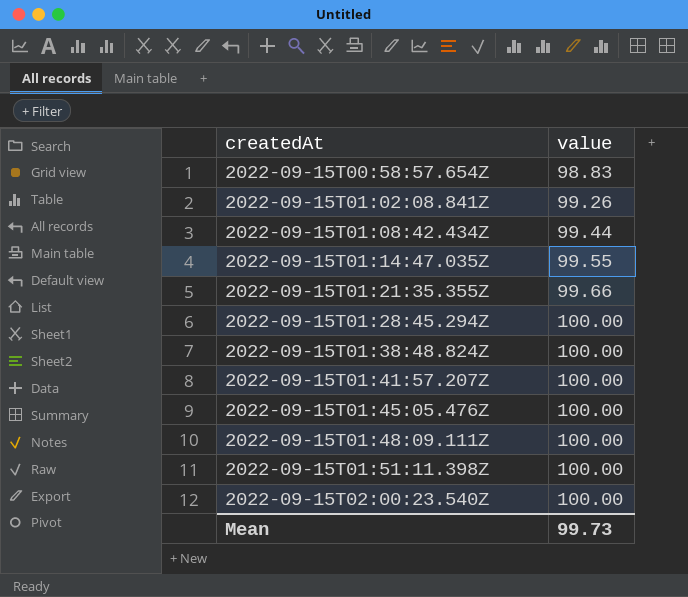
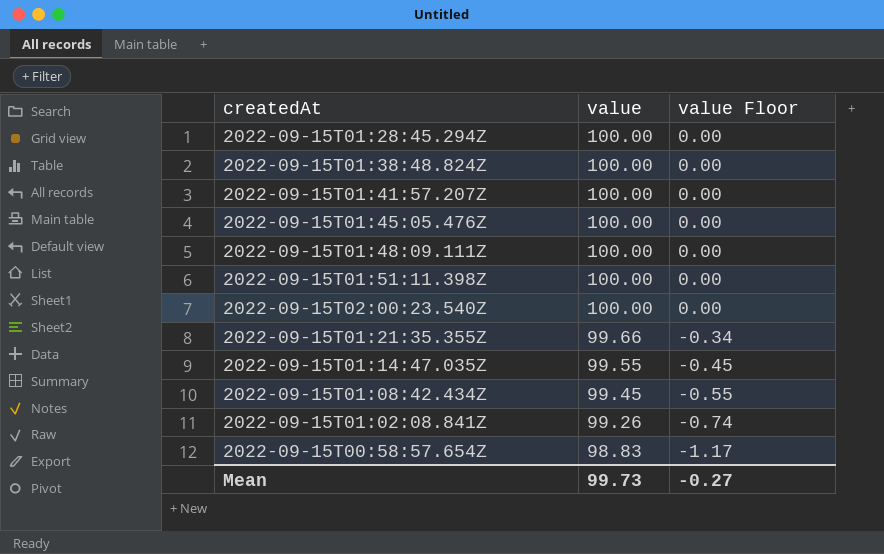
row order: createdAt ascending -> value descending
column value Floor | formula: none -> [value] - 100
2022-09-15T01:08:42.434Z | value: 99.44 -> 99.45

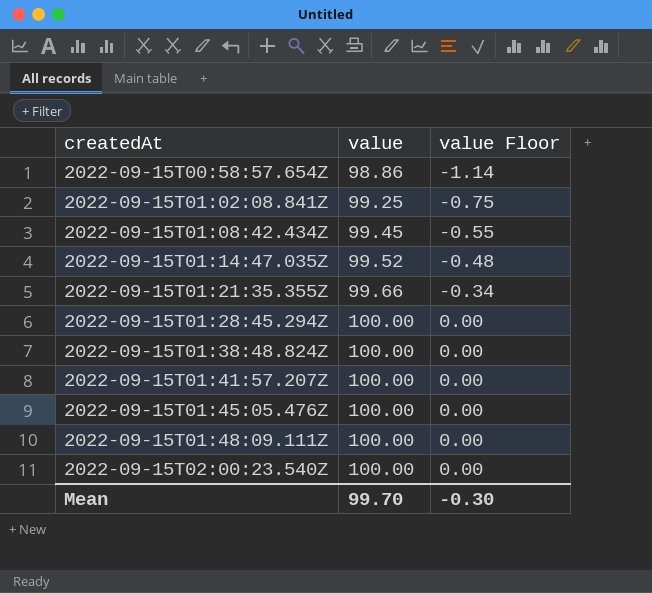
row order: value descending -> createdAt ascending
row 2022-09-15T01:51:11.398Z: 100.00 | 0.00 -> none
2022-09-15T00:58:57.654Z | value: 98.83 -> 98.86
2022-09-15T00:58:57.654Z | value Floor: -1.17 -> -1.14
2022-09-15T01:02:08.841Z | value: 99.26 -> 99.25
2022-09-15T01:02:08.841Z | value Floor: -0.74 -> -0.75
2022-09-15T01:14:47.035Z | value: 99.55 -> 99.52
2022-09-15T01:14:47.035Z | value Floor: -0.45 -> -0.48
Mean | value: 99.73 -> 99.70
Mean | value Floor: -0.27 -> -0.30

